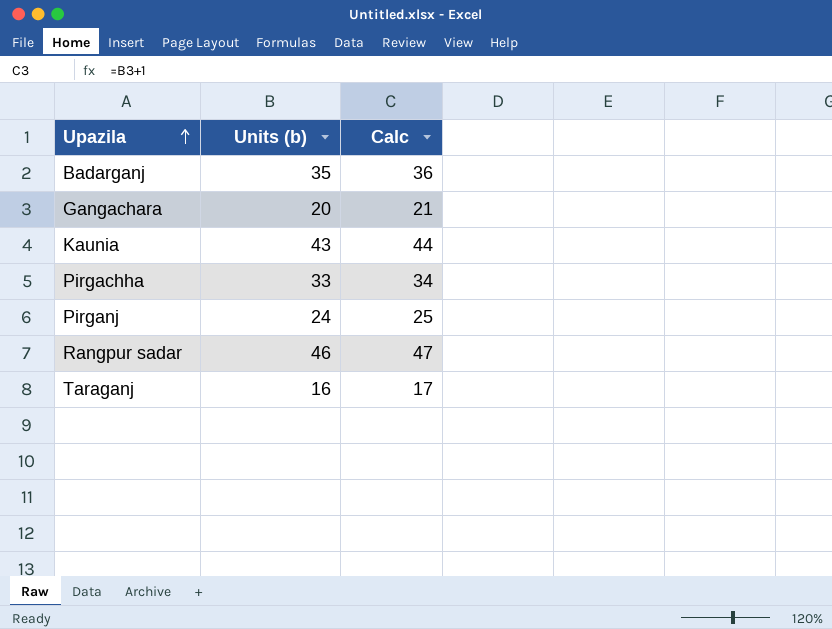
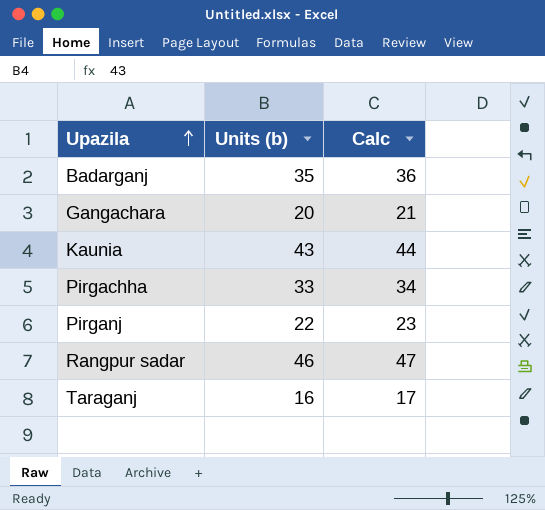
Pirganj | Units (b): 24 -> 22
Pirganj | Calc: 25 -> 23

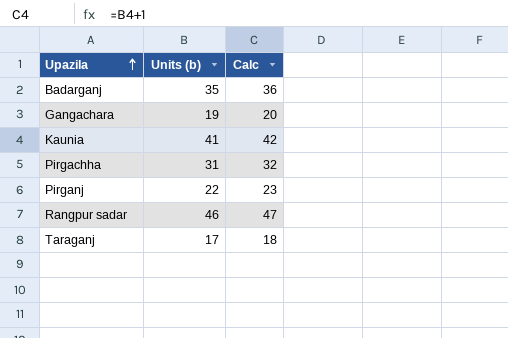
Gangachara | Units (b): 20 -> 19
Gangachara | Calc: 21 -> 20
Kaunia | Units (b): 43 -> 41
Kaunia | Calc: 44 -> 42
Pirgachha | Units (b): 33 -> 31
Pirgachha | Calc: 34 -> 32
Taraganj | Units (b): 16 -> 17
Taraganj | Calc: 17 -> 18

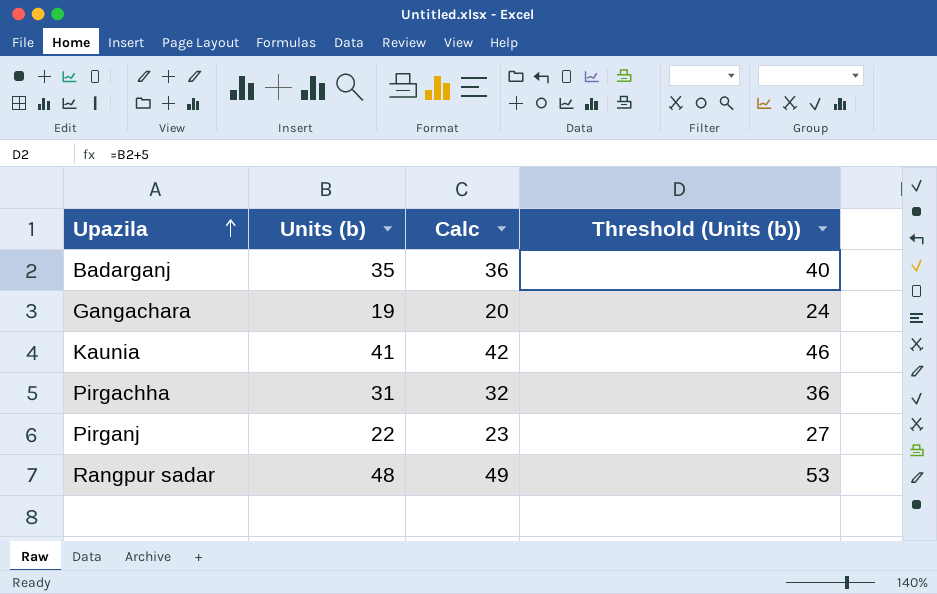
column Threshold (Units (b)) | formula: none -> [Units (b)] + 5
row Taraganj: 17 | 18 -> none
Rangpur sadar | Units (b): 46 -> 48
Rangpur sadar | Calc: 47 -> 49

